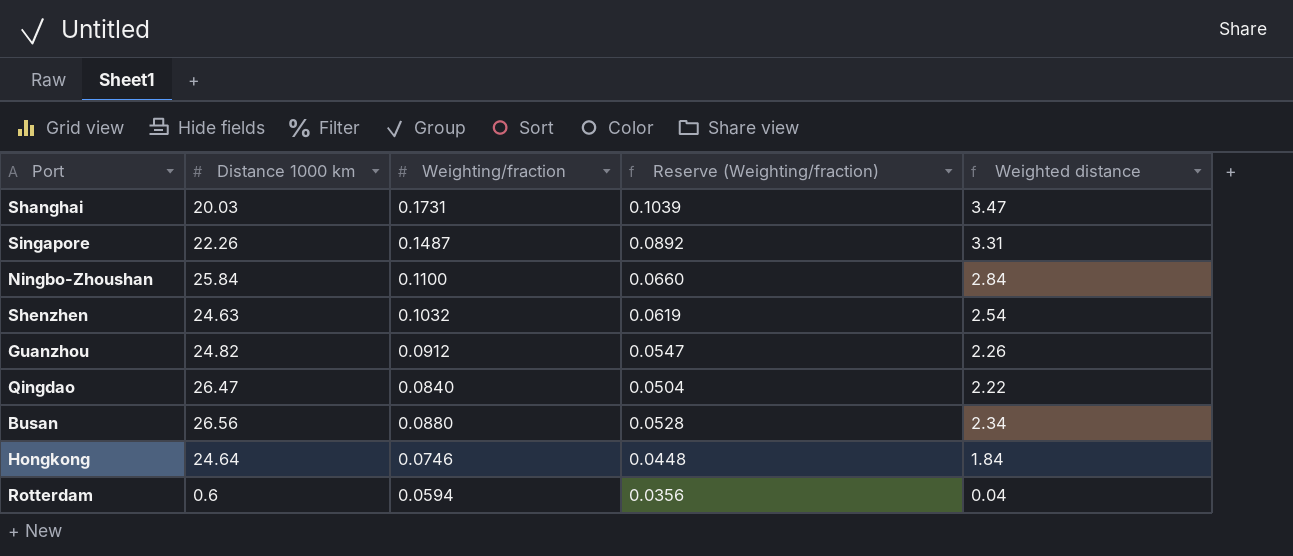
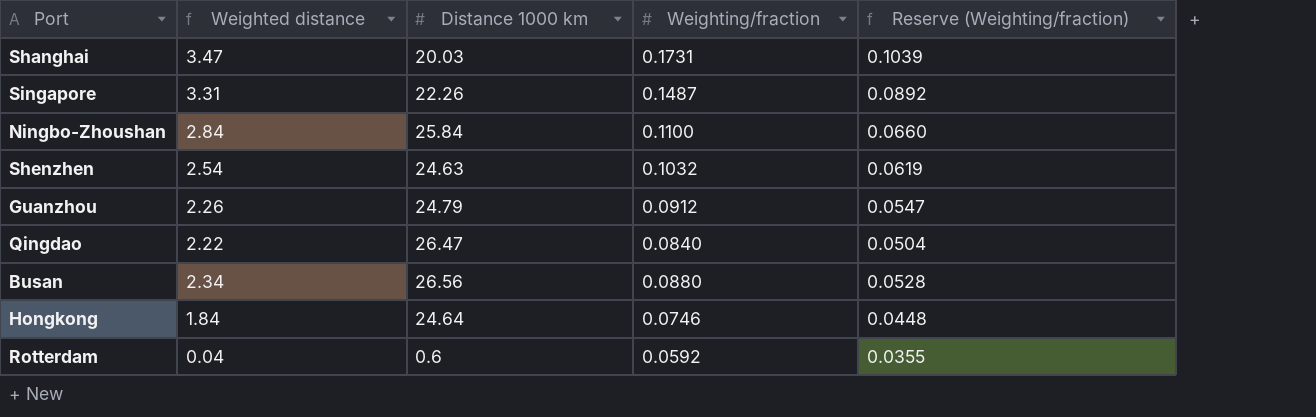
column Weighted distance | position: 5 -> 2
Guanzhou | Distance 1000 km: 24.82 -> 24.79
Rotterdam | Weighting/fraction: 0.0594 -> 0.0592
Rotterdam | Reserve (Weighting/fraction): 0.0356 -> 0.0355

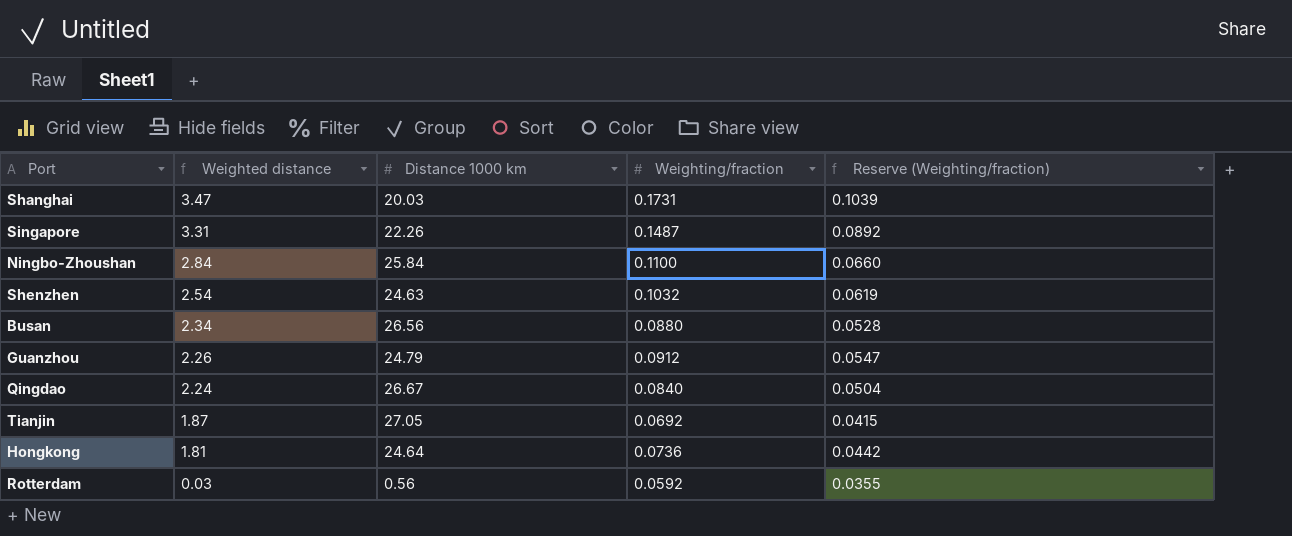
row order: none -> Weighted distance descending
Qingdao | Weighted distance: 2.22 -> 2.24
Qingdao | Distance 1000 km: 26.47 -> 26.67
row Tianjin: none -> 1.87 | 27.05 | 0.0692 | 0.0415
Hongkong | Weighted distance: 1.84 -> 1.81
Hongkong | Weighting/fraction: 0.0746 -> 0.0736
Hongkong | Reserve (Weighting/fraction): 0.0448 -> 0.0442
Rotterdam | Weighted distance: 0.04 -> 0.03
Rotterdam | Distance 1000 km: 0.6 -> 0.56

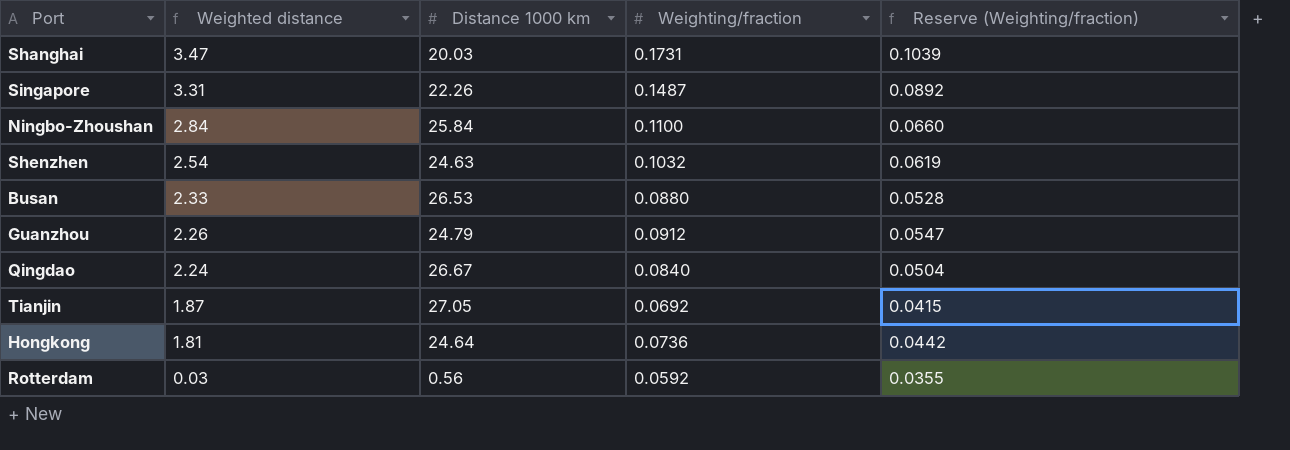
Busan | Weighted distance: 2.34 -> 2.33
Busan | Distance 1000 km: 26.56 -> 26.53

